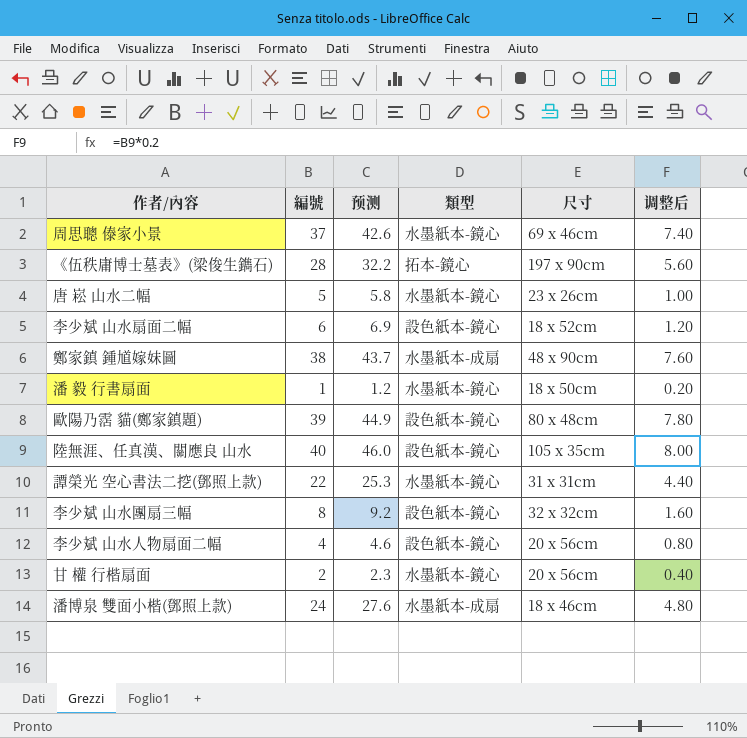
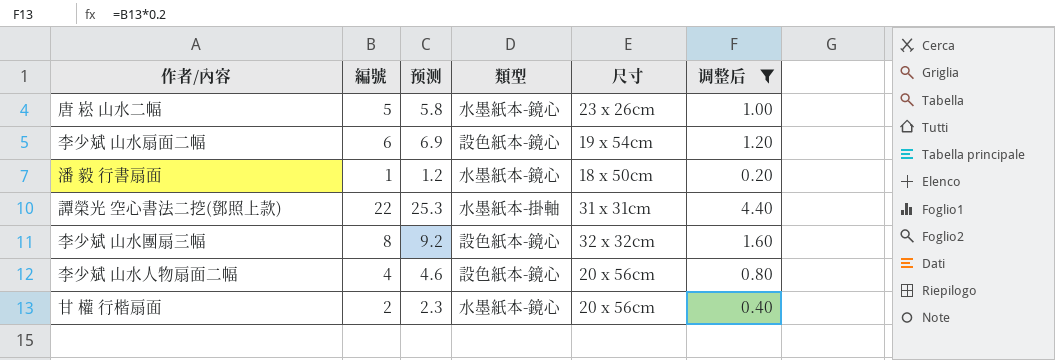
filter: none -> 调整后 <= 4.40
李少斌 山水扇面二幅 | 尺寸: 18 x 52cm -> 19 x 54cm
譚榮光 空心書法二挖(鄧照上款) | 類型: 水墨紙本-鏡心 -> 水墨紙本-掛軸

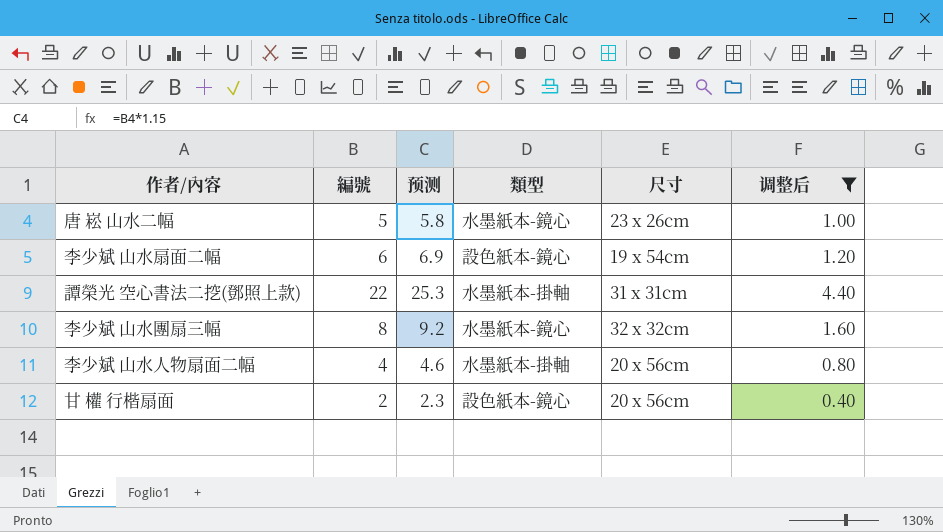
row 潘 毅 行書扇面: 1 | 1.2 | 水墨紙本-鏡心 | 18 x 50cm | 0.20 -> none
李少斌 山水團扇三幅 | 類型: 設色紙本-鏡心 -> 水墨紙本-鏡心
李少斌 山水人物扇面二幅 | 類型: 設色紙本-鏡心 -> 水墨紙本-掛軸
甘 權 行楷扇面 | 類型: 水墨紙本-鏡心 -> 設色紙本-鏡心

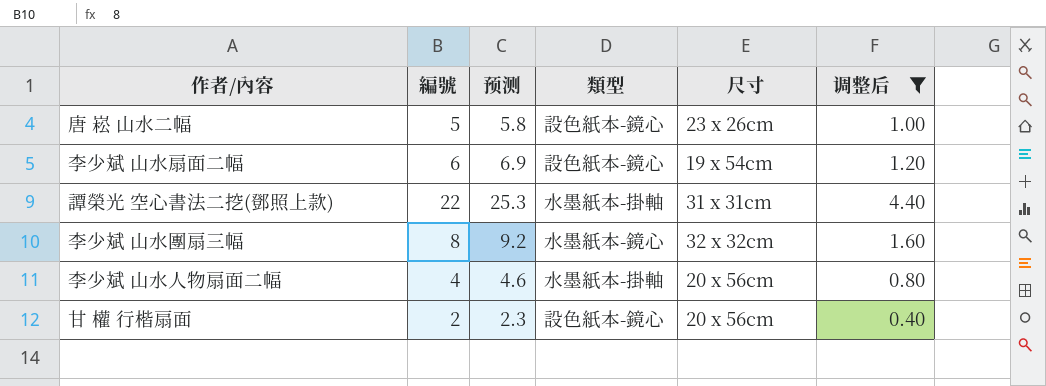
唐 崧 山水二幅 | 類型: 水墨紙本-鏡心 -> 設色紙本-鏡心

